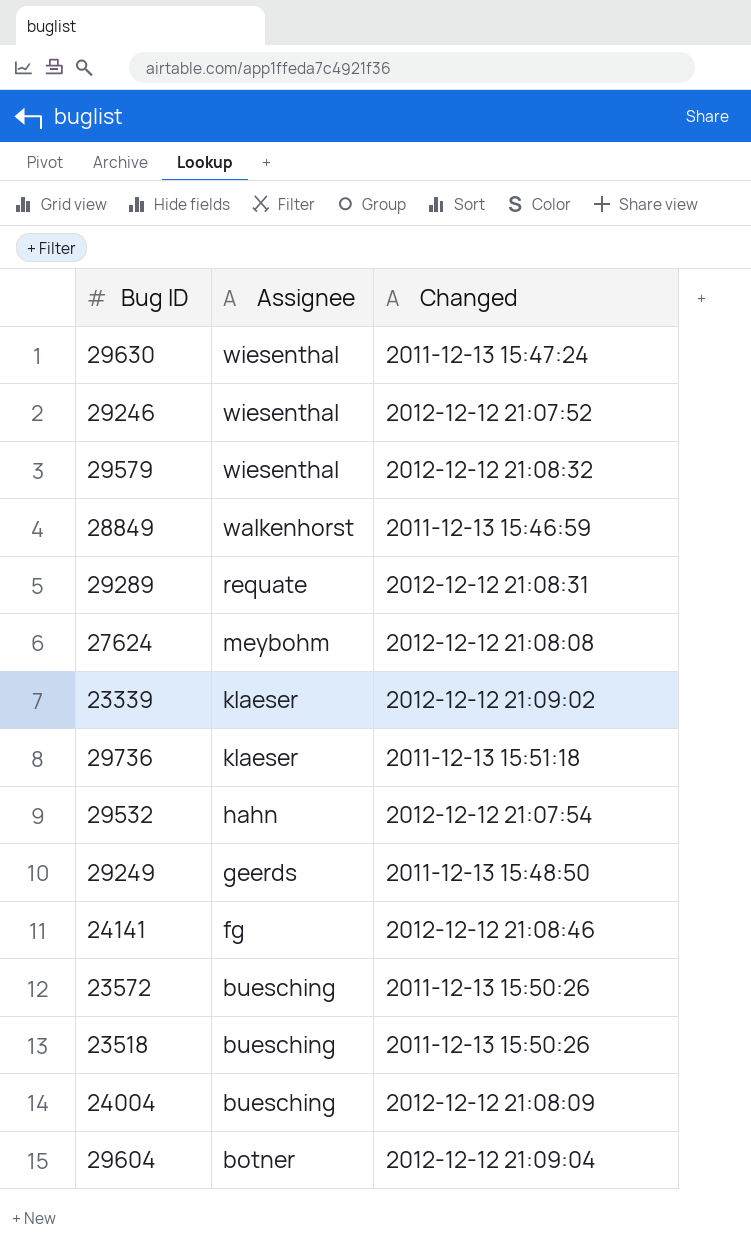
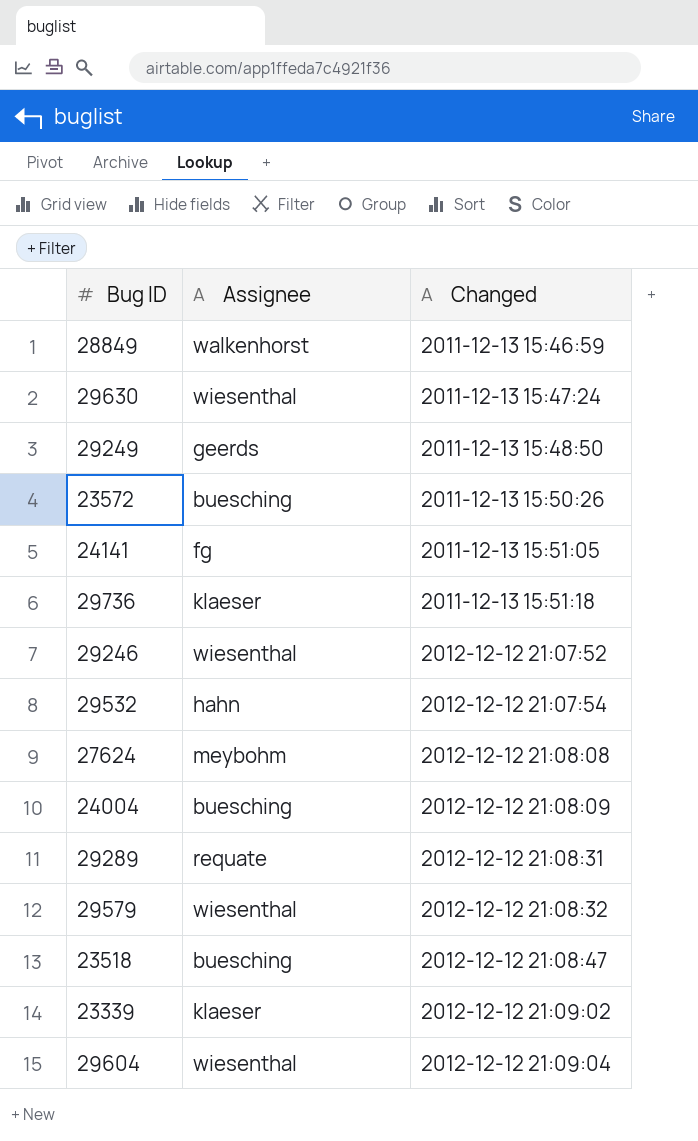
row order: Assignee descending -> Changed ascending
24141 | Changed: 2012-12-12 21:08:46 -> 2011-12-13 15:51:05
23518 | Changed: 2011-12-13 15:50:26 -> 2012-12-12 21:08:47
29604 | Assignee: botner -> wiesenthal

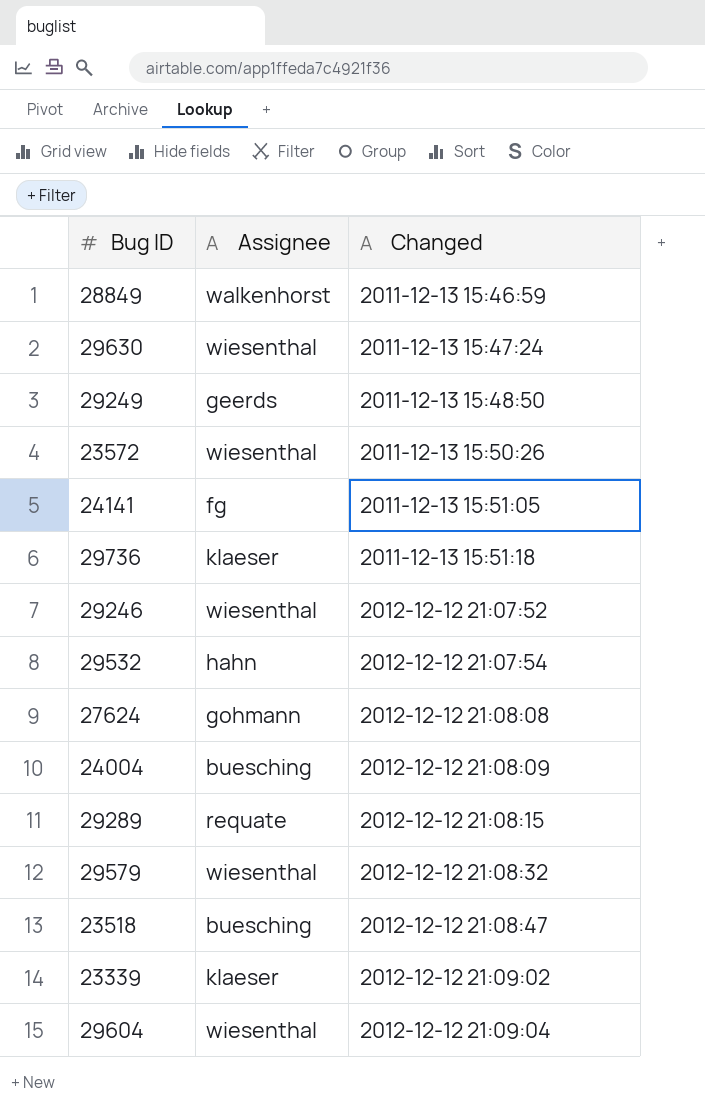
23572 | Assignee: buesching -> wiesenthal
27624 | Assignee: meybohm -> gohmann
29289 | Changed: 2012-12-12 21:08:31 -> 2012-12-12 21:08:15

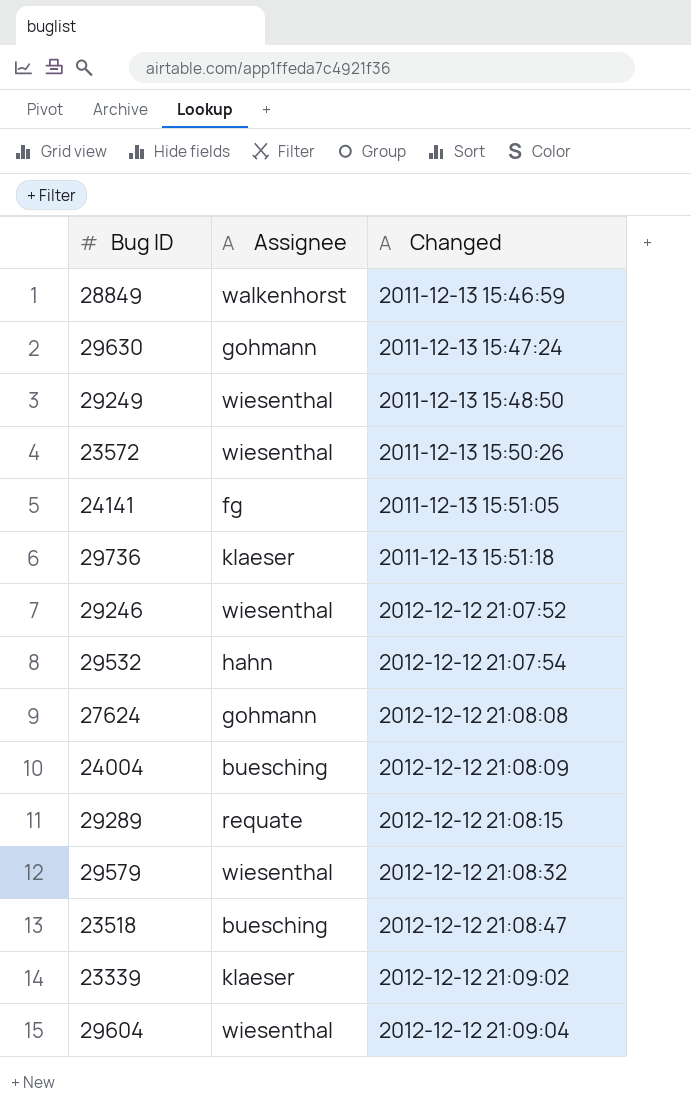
29630 | Assignee: wiesenthal -> gohmann
29249 | Assignee: geerds -> wiesenthal

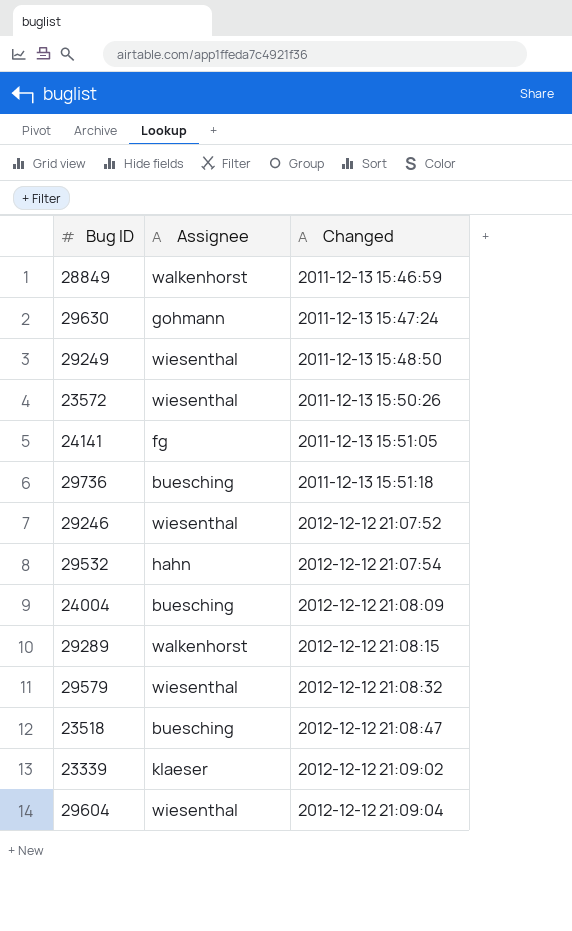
row 27624: gohmann | 2012-12-12 21:08:08 -> none
29736 | Assignee: klaeser -> buesching
29289 | Assignee: requate -> walkenhorst

